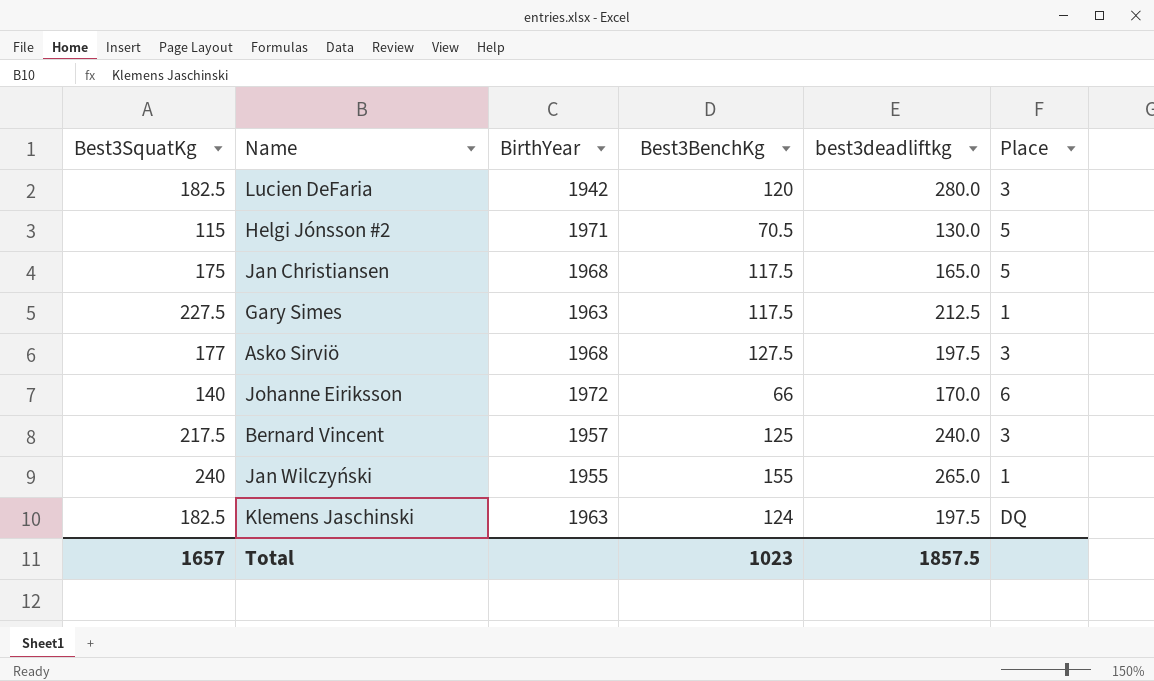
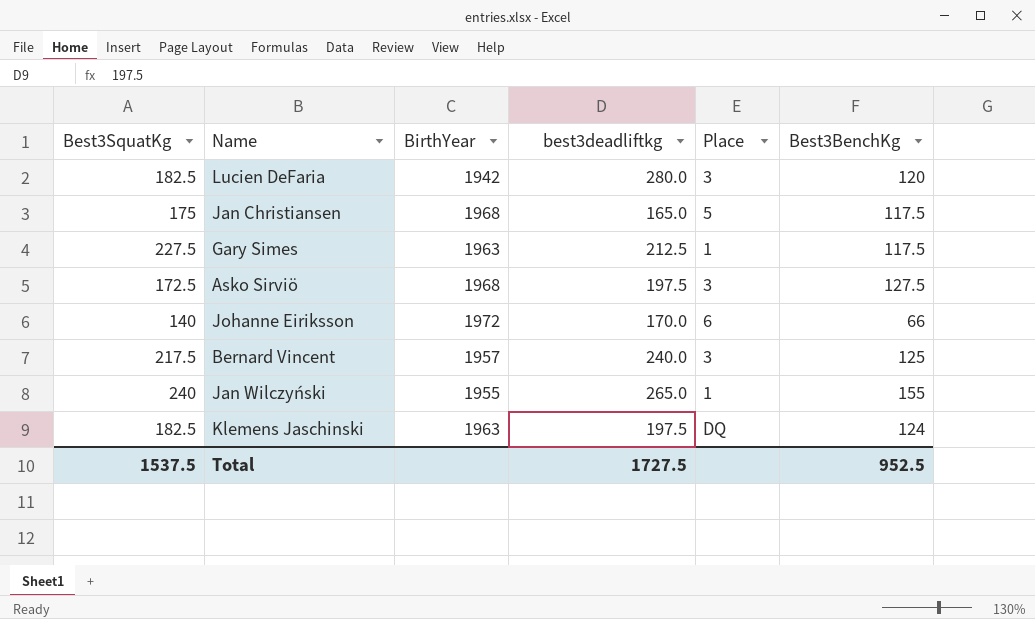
column Best3BenchKg | position: 4 -> 6
row Helgi Jónsson #2: 115 | 1971 | 70.5 | 130.0 | 5 -> none
Asko Sirviö | Best3SquatKg: 177 -> 172.5
Total | Best3SquatKg: 1657 -> 1537.5
Total | best3deadliftkg: 1857.5 -> 1727.5
Total | Best3BenchKg: 1023 -> 952.5

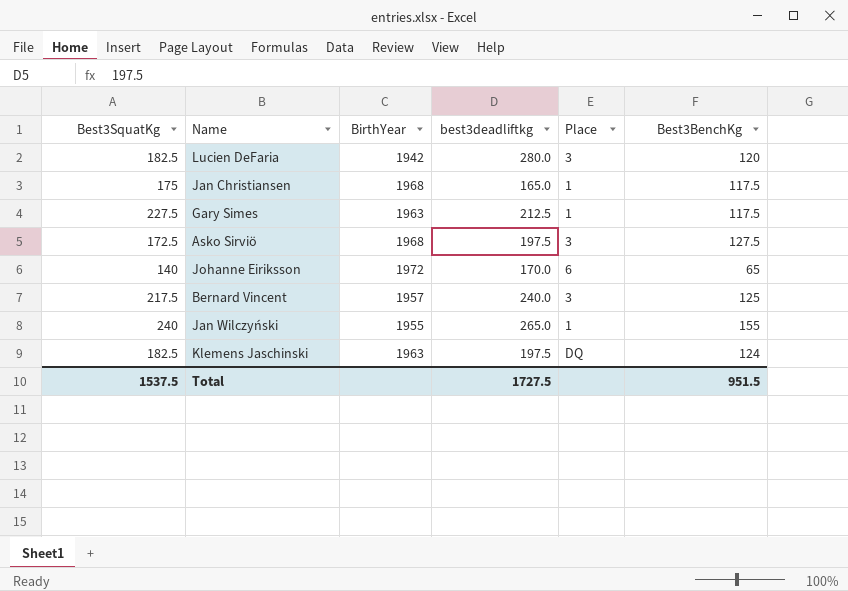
Jan Christiansen | Place: 5 -> 1
Johanne Eiriksson | Best3BenchKg: 66 -> 65
Total | Best3BenchKg: 952.5 -> 951.5

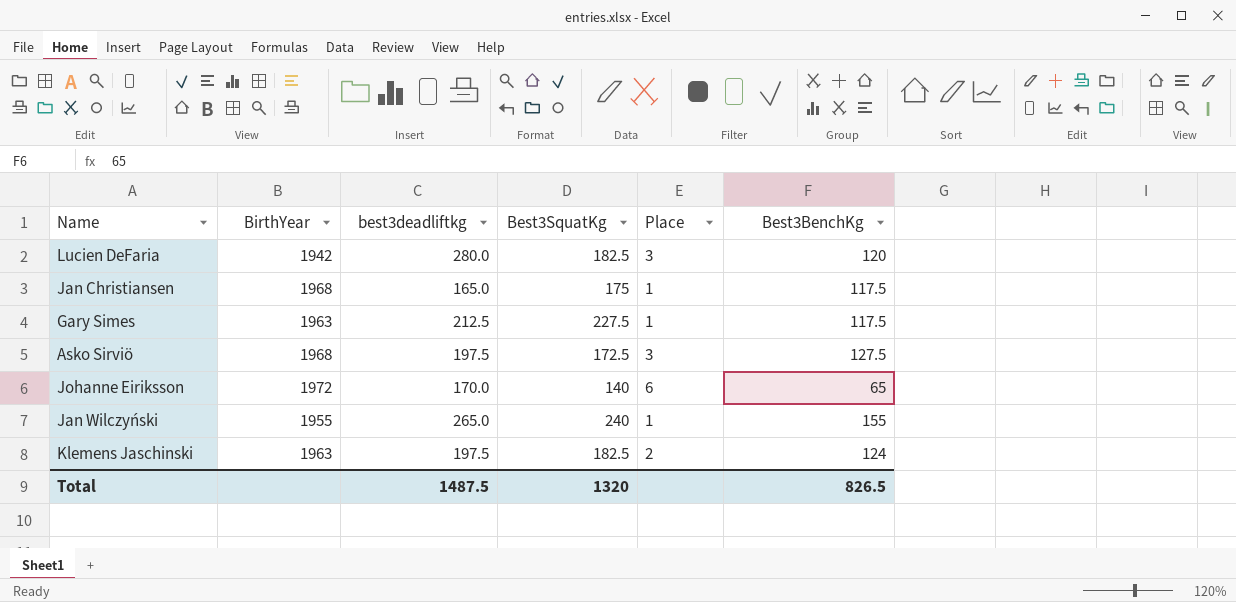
column Best3SquatKg | position: 1 -> 4
row Bernard Vincent: 217.5 | 1957 | 240.0 | 3 | 125 -> none
Klemens Jaschinski | Place: DQ -> 2
Total | best3deadliftkg: 1727.5 -> 1487.5
Total | Best3SquatKg: 1537.5 -> 1320
Total | Best3BenchKg: 951.5 -> 826.5

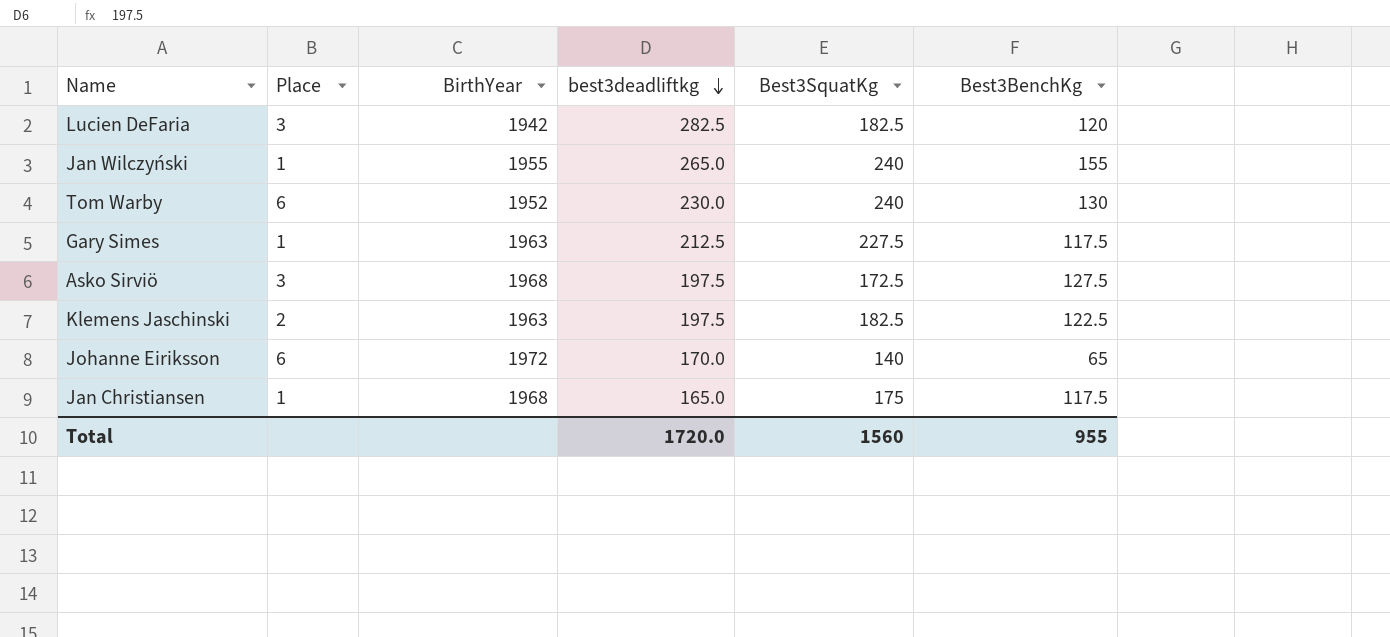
row order: none -> best3deadliftkg descending
column Place | position: 5 -> 2
Lucien DeFaria | best3deadliftkg: 280.0 -> 282.5
row Tom Warby: none -> 6 | 1952 | 230.0 | 240 | 130
Klemens Jaschinski | Best3BenchKg: 124 -> 122.5
Total | best3deadliftkg: 1487.5 -> 1720.0
Total | Best3SquatKg: 1320 -> 1560
Total | Best3BenchKg: 826.5 -> 955

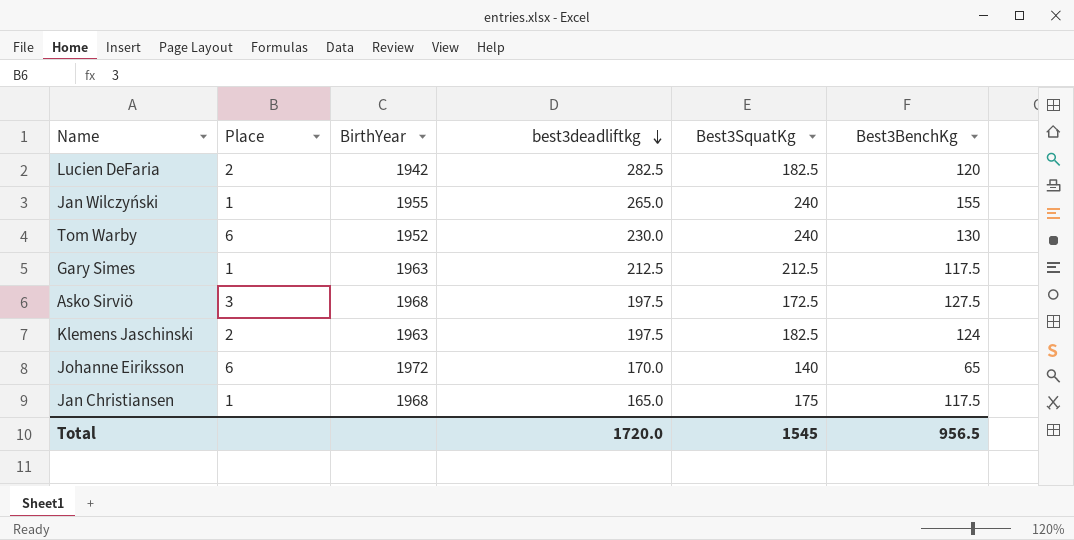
Lucien DeFaria | Place: 3 -> 2
Gary Simes | Best3SquatKg: 227.5 -> 212.5
Klemens Jaschinski | Best3BenchKg: 122.5 -> 124
Total | Best3SquatKg: 1560 -> 1545
Total | Best3BenchKg: 955 -> 956.5

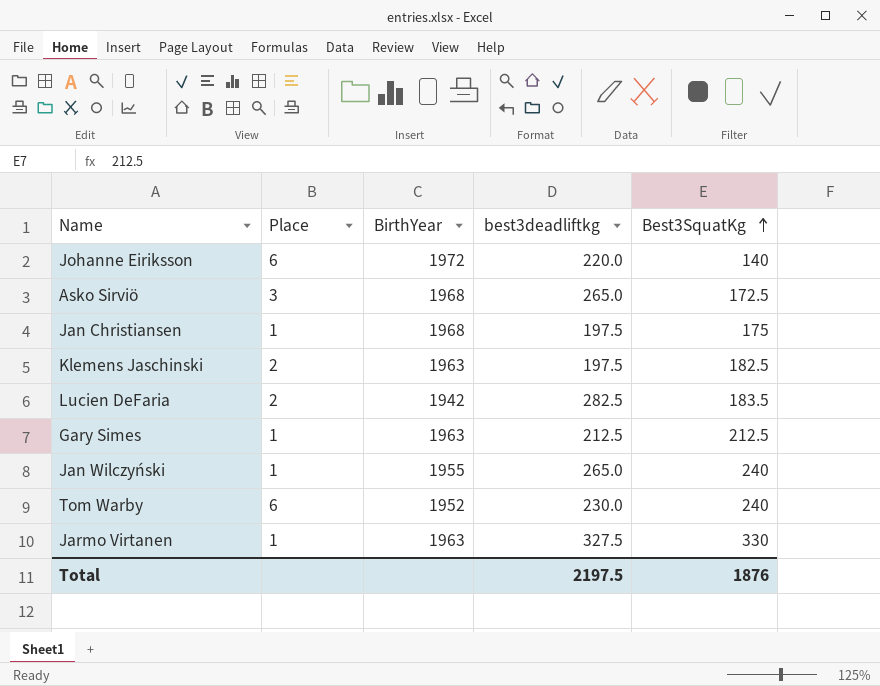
row order: best3deadliftkg descending -> Best3SquatKg ascending
column Best3BenchKg | position: 6 -> none
Johanne Eiriksson | best3deadliftkg: 170.0 -> 220.0
Asko Sirviö | best3deadliftkg: 197.5 -> 265.0
Jan Christiansen | best3deadliftkg: 165.0 -> 197.5
Lucien DeFaria | Best3SquatKg: 182.5 -> 183.5
row Jarmo Virtanen: none -> 1 | 1963 | 327.5 | 330
Total | best3deadliftkg: 1720.0 -> 2197.5
Total | Best3SquatKg: 1545 -> 1876

